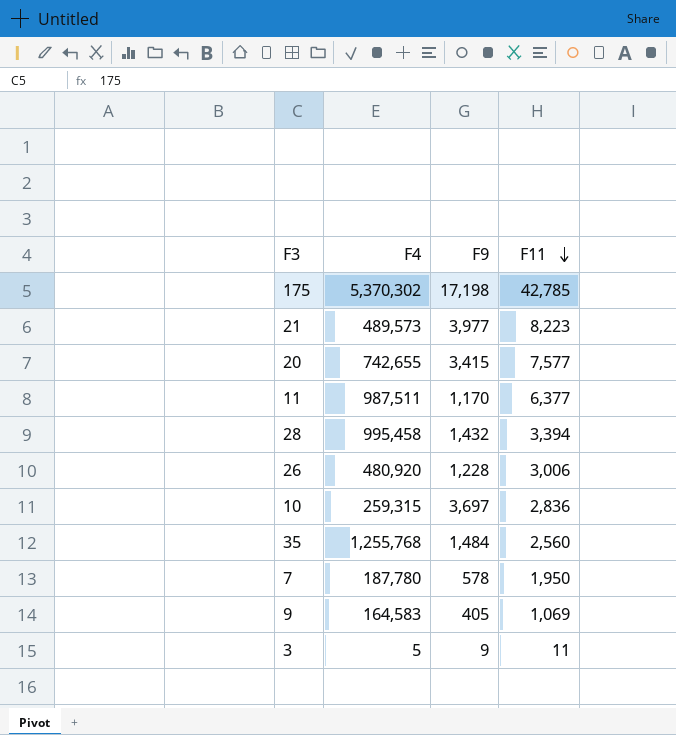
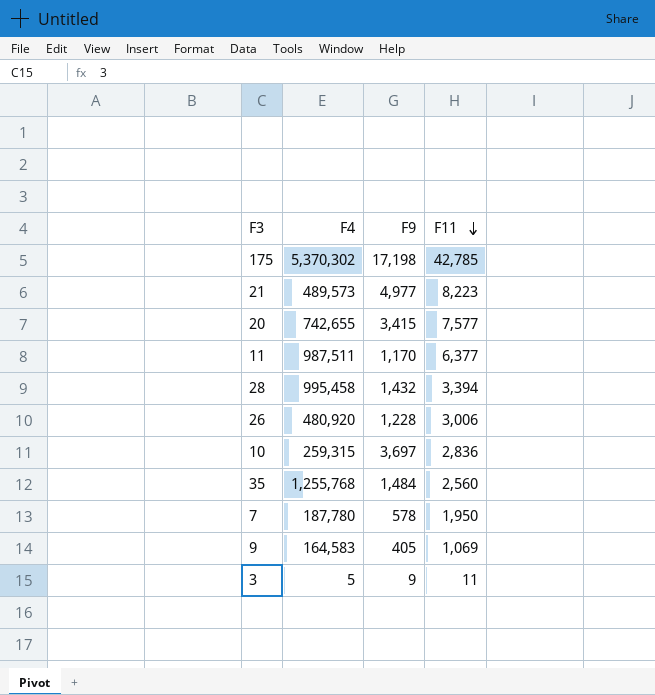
21 | F9: 3,977 -> 4,977

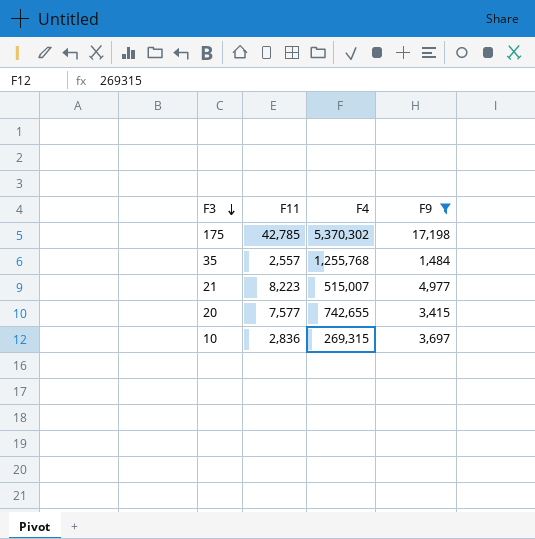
filter: none -> F9 >= 1,484
row order: F11 descending -> F3 descending
column F11 | position: 4 -> 2
35 | F11: 2,560 -> 2,557
21 | F4: 489,573 -> 515,007
10 | F4: 259,315 -> 269,315

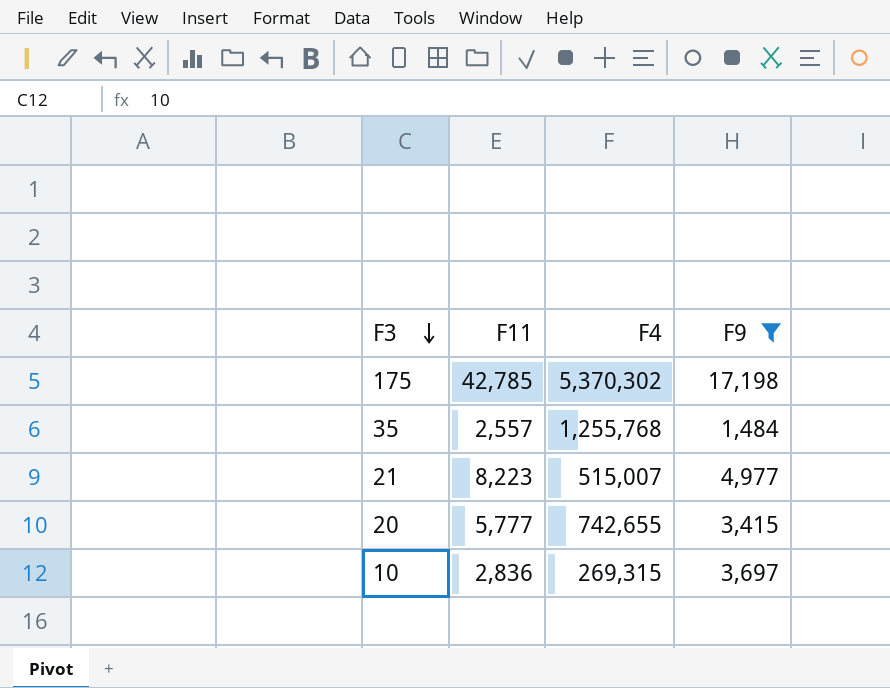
20 | F11: 7,577 -> 5,777

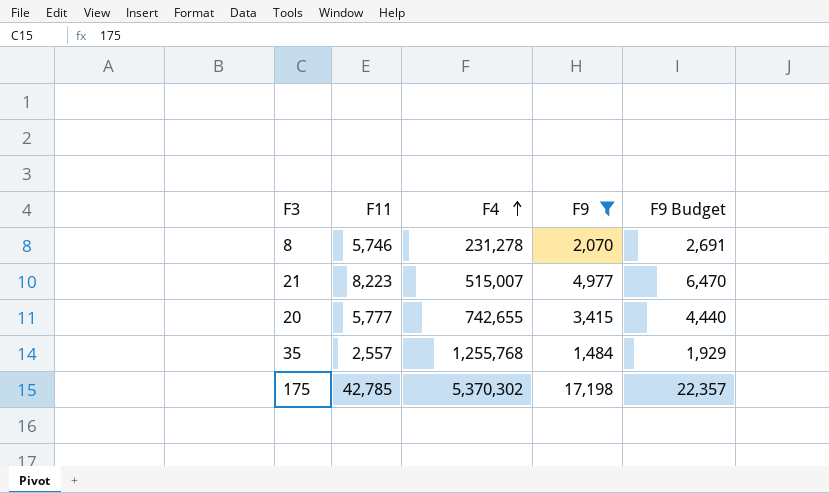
row order: F3 descending -> F4 ascending
column F9 Budget | formula: none -> [F9] * 1.3
row 10: 2,836 | 269,315 | 3,697 -> none
row 8: none -> 5,746 | 231,278 | 2,070 | 2,691

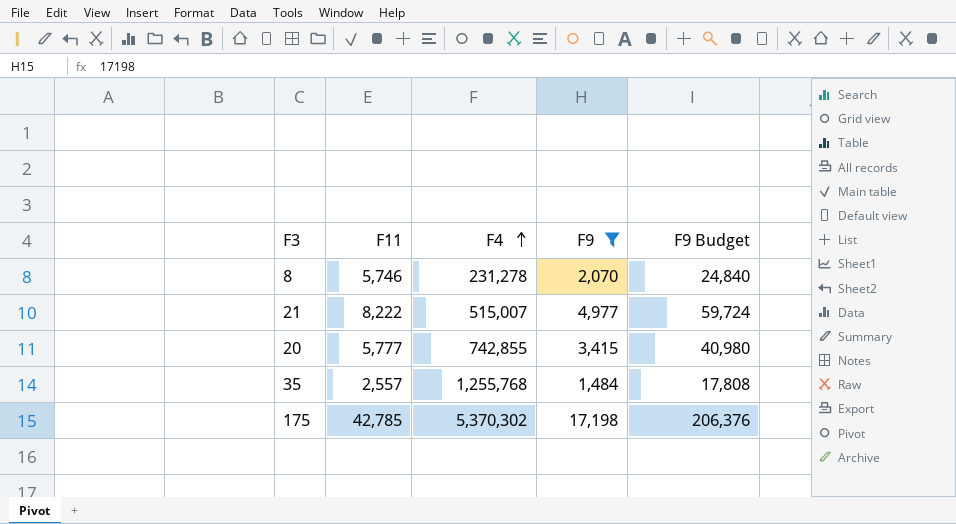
column F9 Budget | formula: [F9] * 1.3 -> [F9] * 12
21 | F11: 8,223 -> 8,222
20 | F4: 742,655 -> 742,855

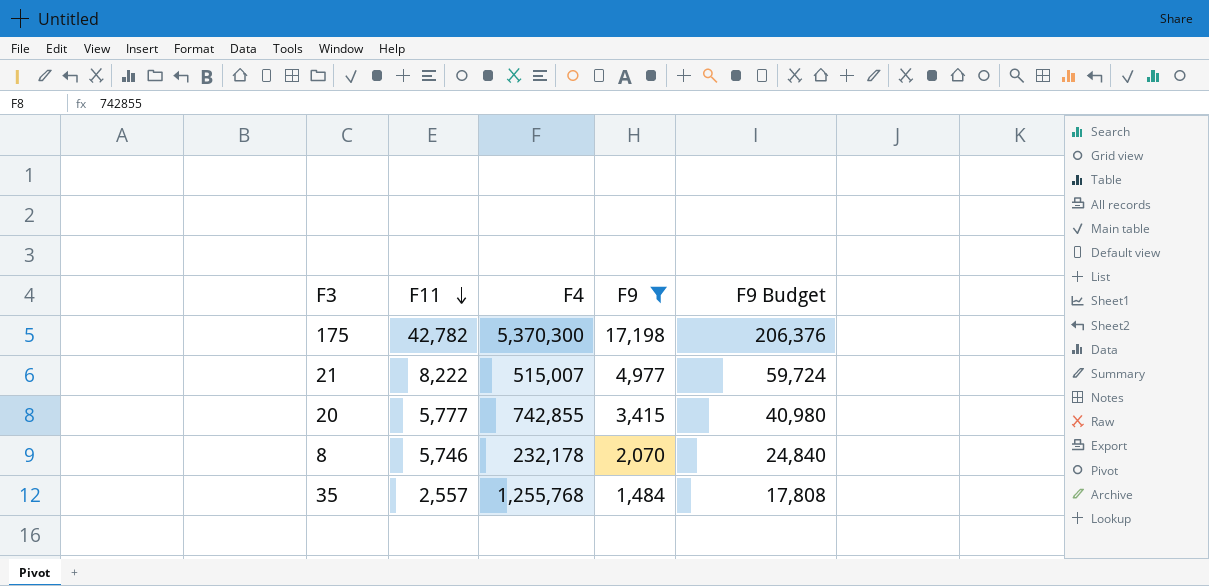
row order: F4 ascending -> F11 descending
175 | F11: 42,785 -> 42,782
175 | F4: 5,370,302 -> 5,370,300
8 | F4: 231,278 -> 232,178

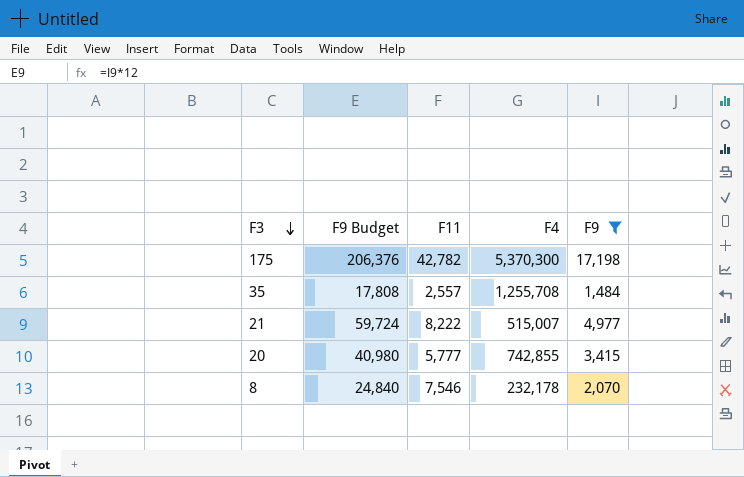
row order: F11 descending -> F3 descending
column F9 Budget | position: 5 -> 2
35 | F4: 1,255,768 -> 1,255,708
8 | F11: 5,746 -> 7,546

